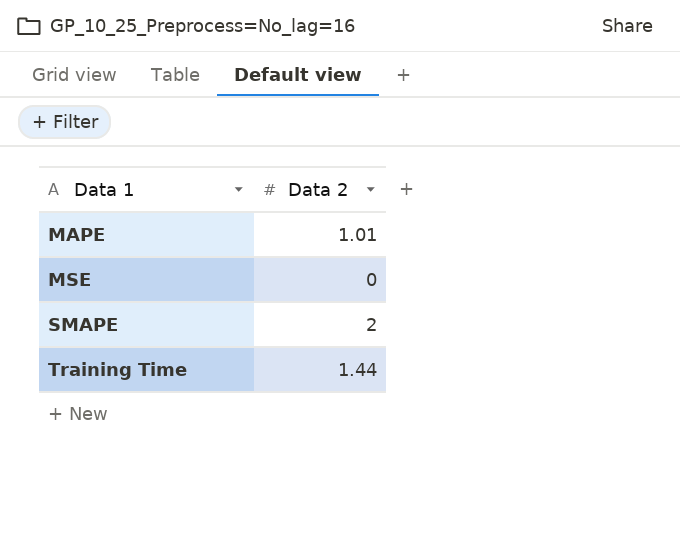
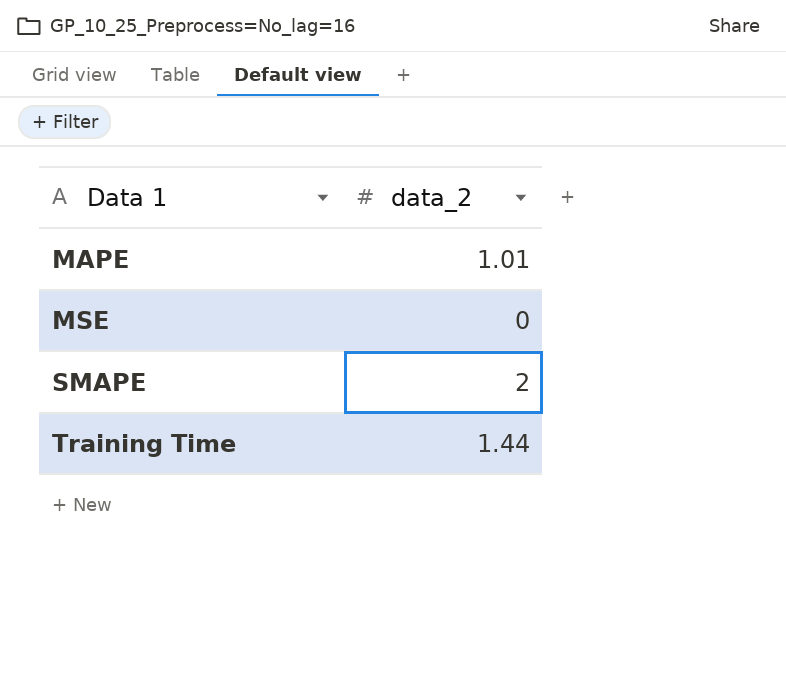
column name: Data 2 -> data_2

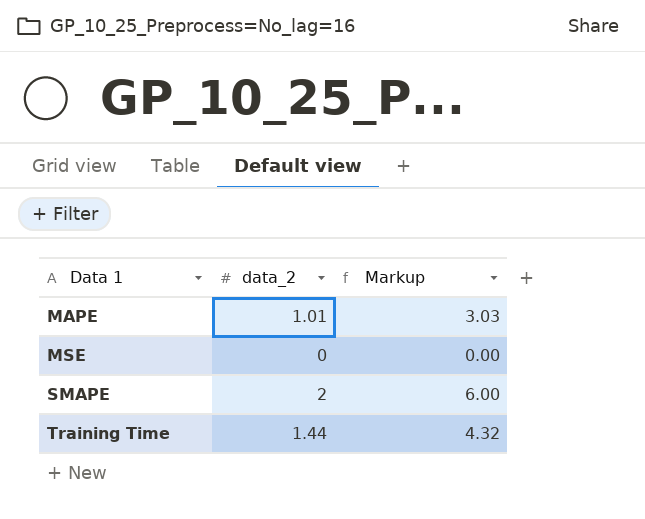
column Markup | formula: none -> [data_2] * 3

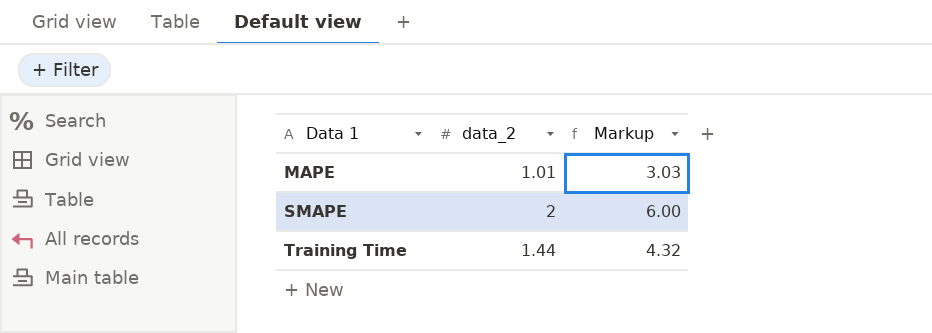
row MSE: 0 | 0.00 -> none

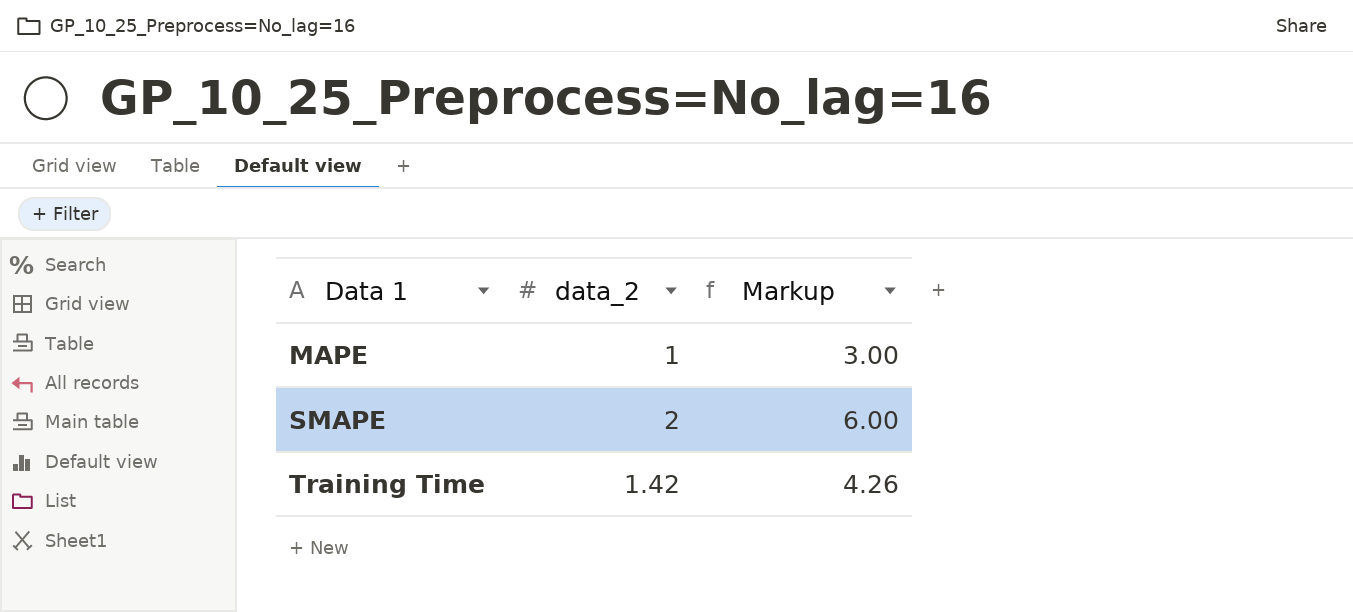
MAPE | data_2: 1.01 -> 1
MAPE | Markup: 3.03 -> 3.00
Training Time | data_2: 1.44 -> 1.42
Training Time | Markup: 4.32 -> 4.26

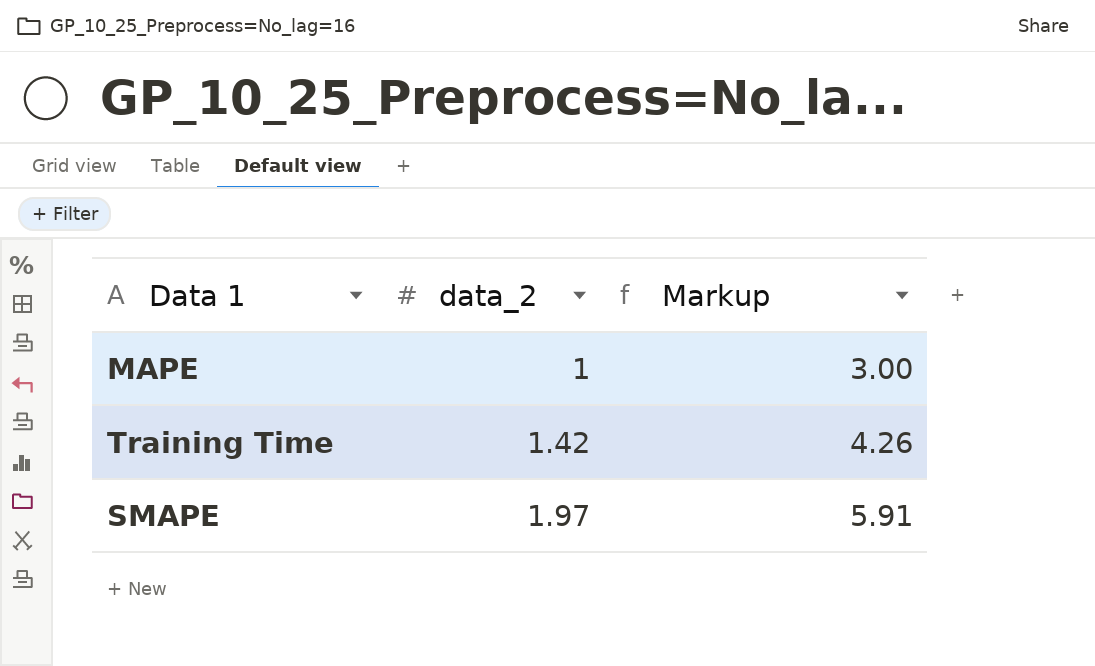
row order: Data 1 ascending -> data_2 ascending
SMAPE | data_2: 2 -> 1.97
SMAPE | Markup: 6.00 -> 5.91

